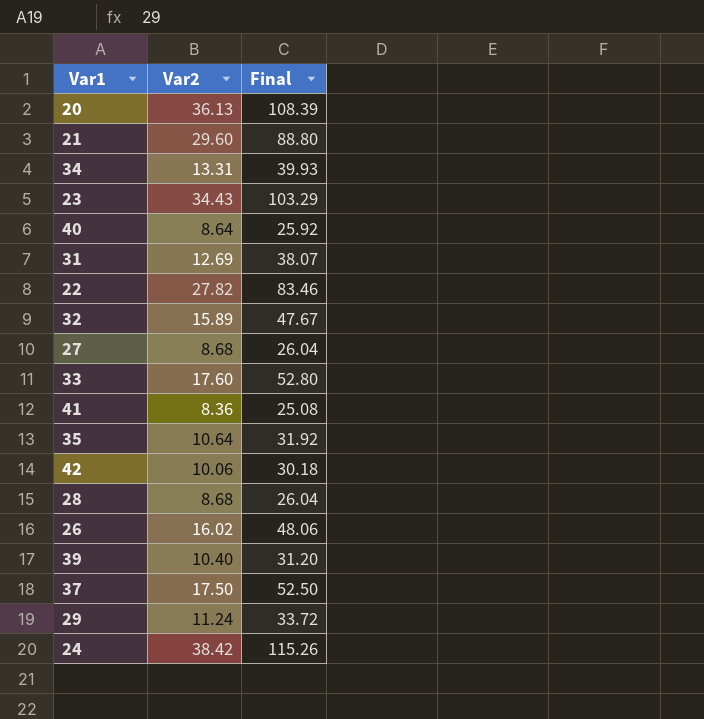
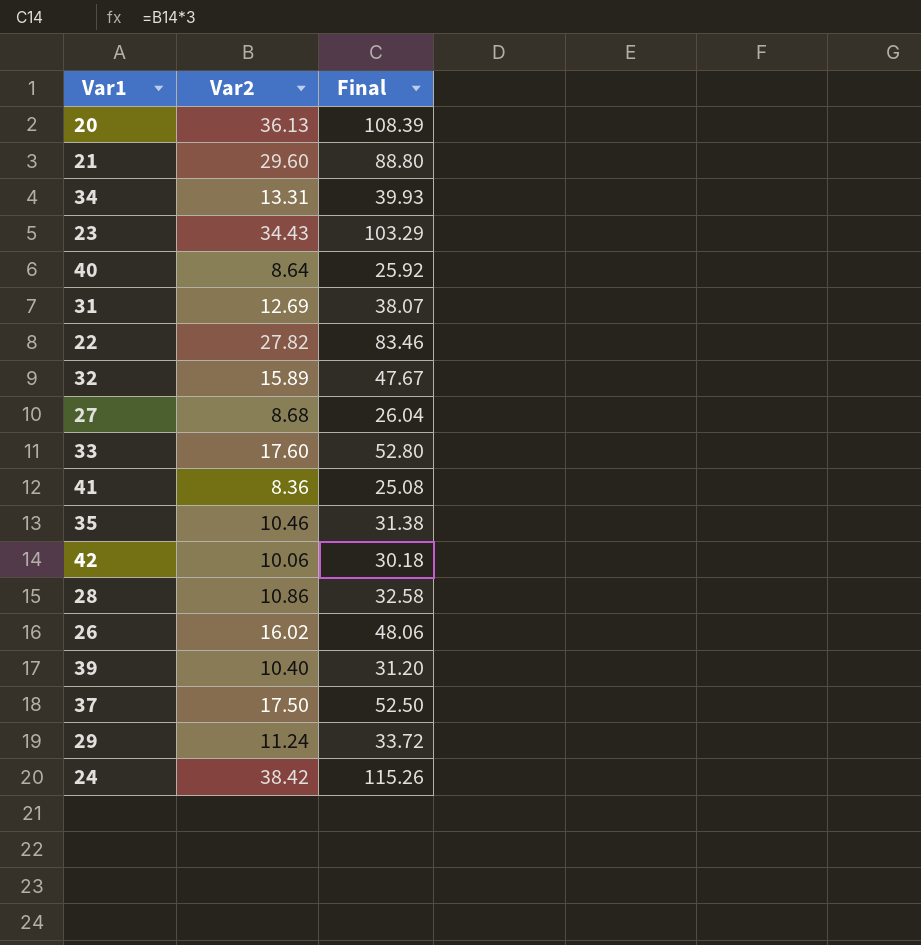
35 | Var2: 10.64 -> 10.46
35 | Final: 31.92 -> 31.38
28 | Var2: 8.68 -> 10.86
28 | Final: 26.04 -> 32.58

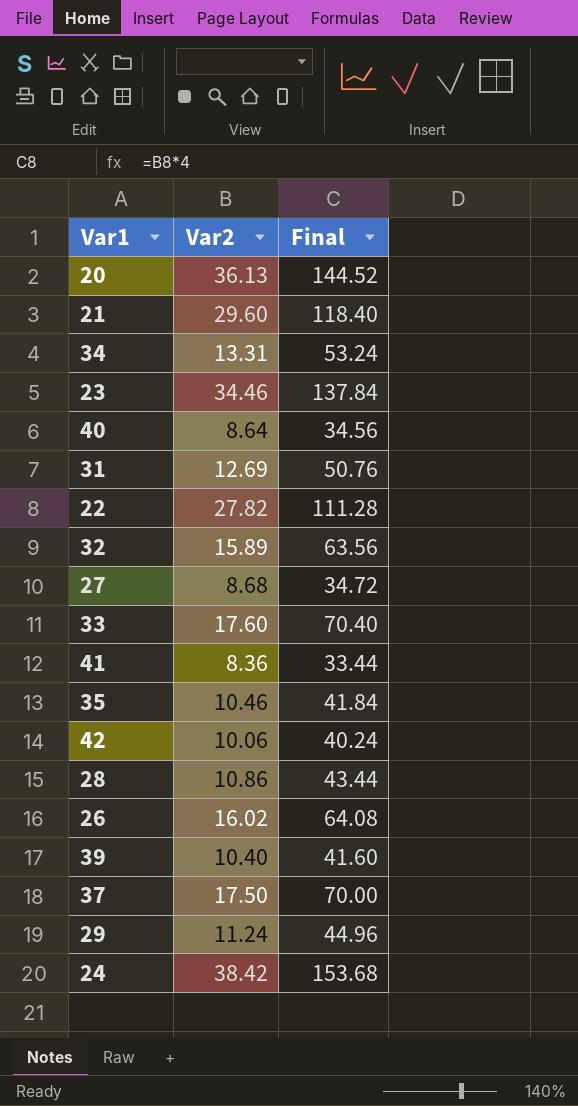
column Final | formula: [Var2] * 3 -> [Var2] * 4
23 | Var2: 34.43 -> 34.46

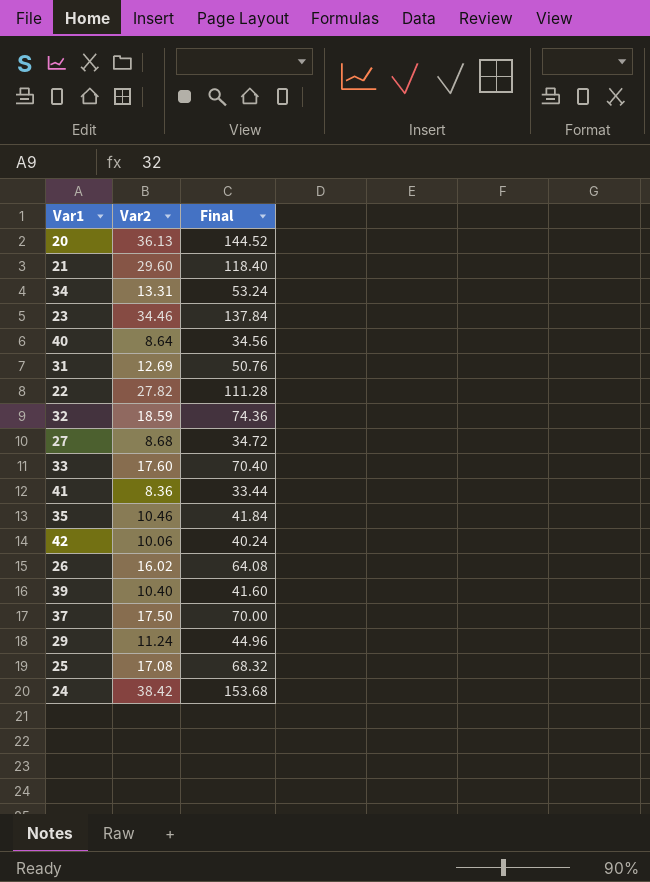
row 28: 10.86 | 43.44 -> none
32 | Var2: 15.89 -> 18.59
32 | Final: 63.56 -> 74.36
row 25: none -> 17.08 | 68.32

